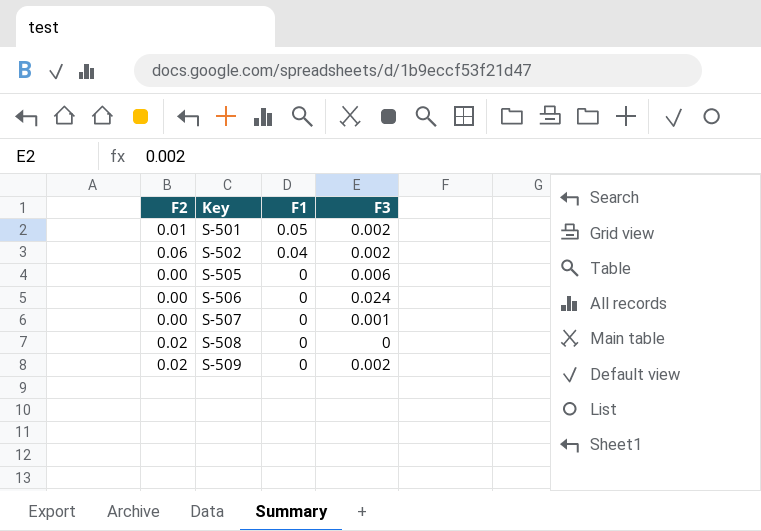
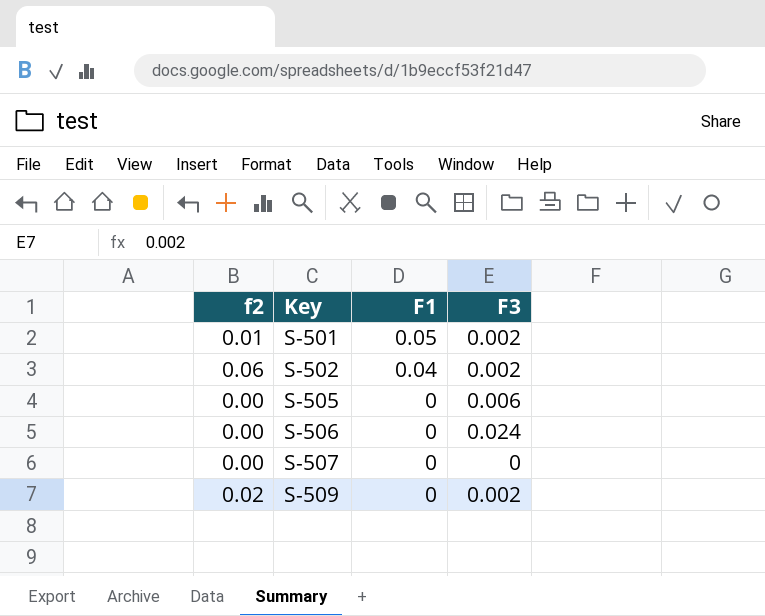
column name: F2 -> f2
row S-508: 0.02 | 0 | 0 -> none
S-507 | F3: 0.001 -> 0

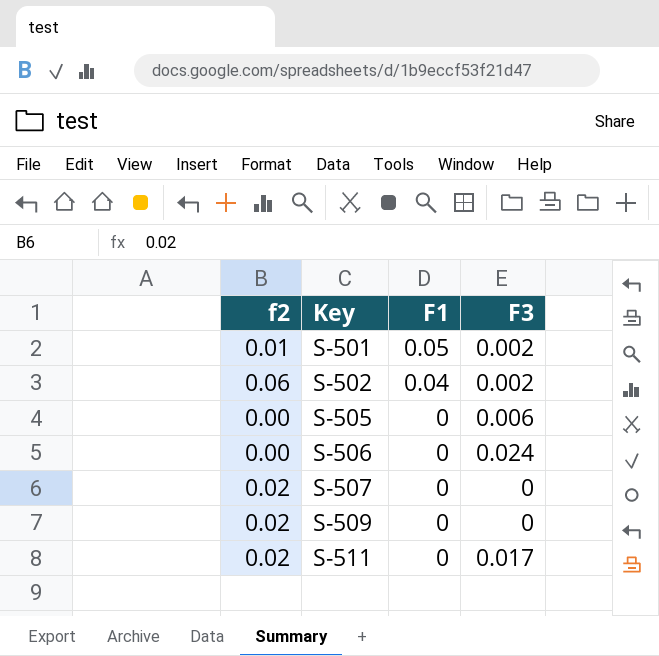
S-507 | f2: 0.00 -> 0.02
S-509 | F3: 0.002 -> 0
row S-511: none -> 0.02 | 0 | 0.017

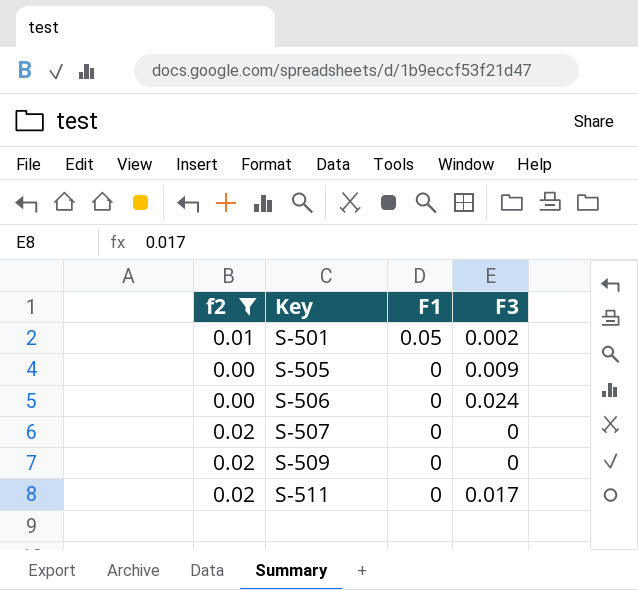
filter: none -> f2 != 0.06
S-505 | F3: 0.006 -> 0.009

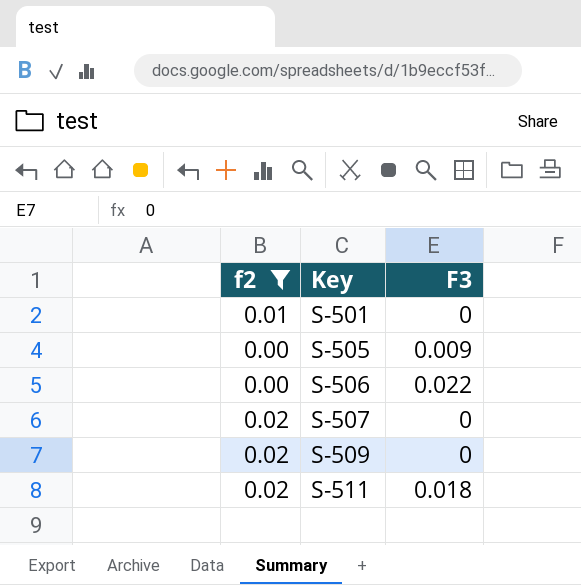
column F1 | position: 3 -> none
S-501 | F3: 0.002 -> 0
S-506 | F3: 0.024 -> 0.022
S-511 | F3: 0.017 -> 0.018

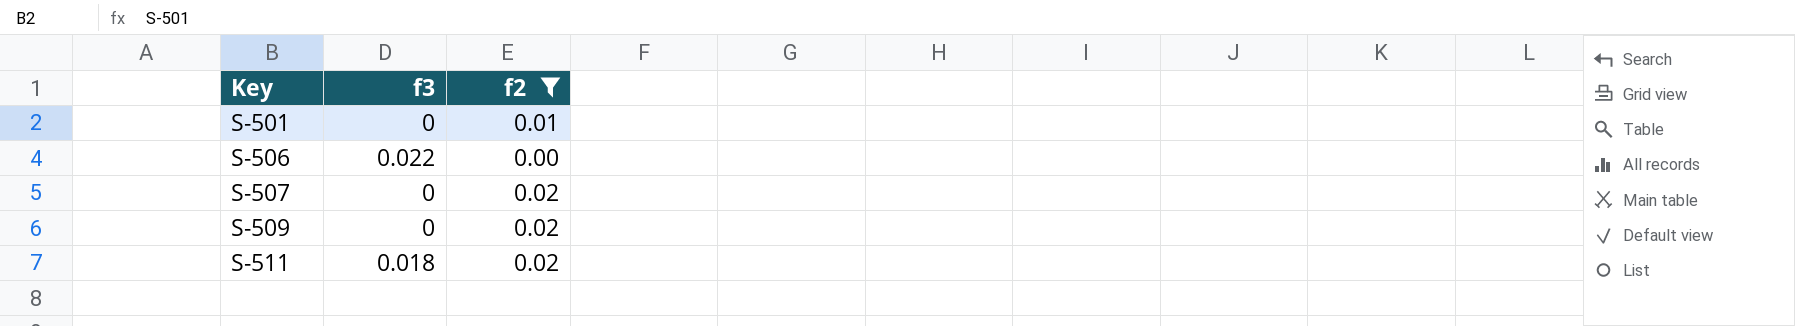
column name: F3 -> f3
column f2 | position: 1 -> 3
row S-505: 0.00 | 0.009 -> none

